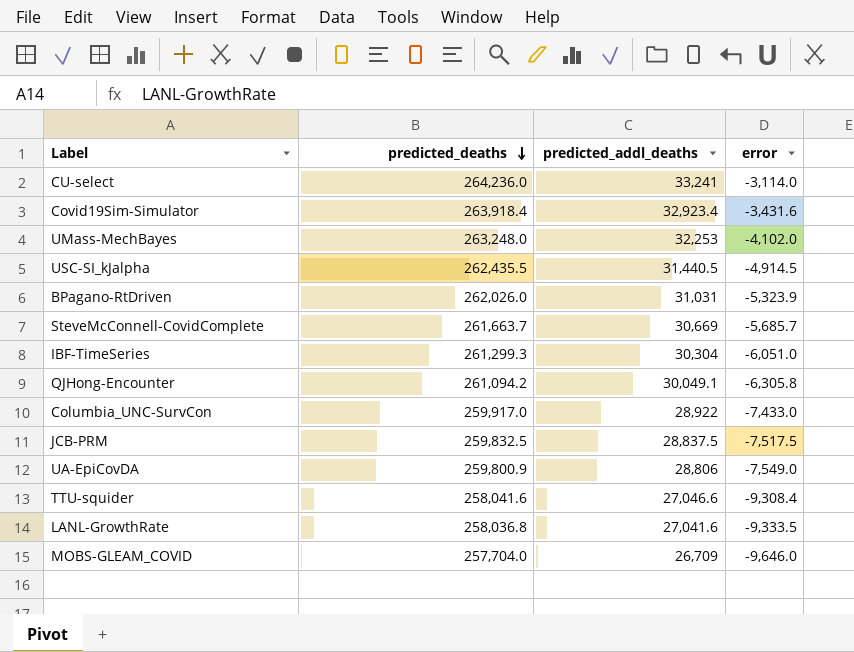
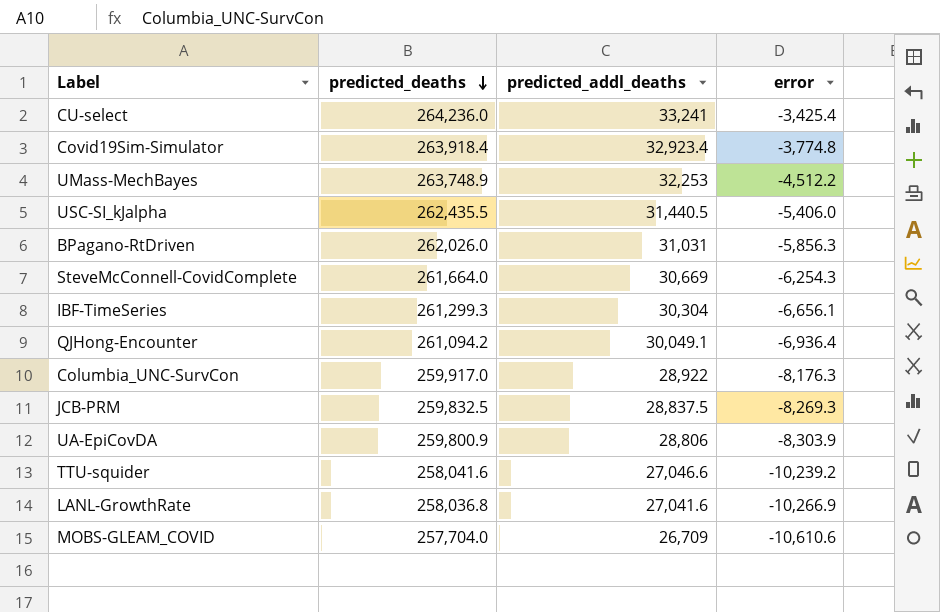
CU-select | error: -3,114.0 -> -3,425.4
Covid19Sim-Simulator | error: -3,431.6 -> -3,774.8
UMass-MechBayes | predicted_deaths: 263,248.0 -> 263,748.9
UMass-MechBayes | error: -4,102.0 -> -4,512.2
USC-SI_kJalpha | error: -4,914.5 -> -5,406.0
BPagano-RtDriven | error: -5,323.9 -> -5,856.3
SteveMcConnell-CovidComplete | predicted_deaths: 261,663.7 -> 261,664.0
SteveMcConnell-CovidComplete | error: -5,685.7 -> -6,254.3
IBF-TimeSeries | error: -6,051.0 -> -6,656.1
QJHong-Encounter | error: -6,305.8 -> -6,936.4
Columbia_UNC-SurvCon | error: -7,433.0 -> -8,176.3
JCB-PRM | error: -7,517.5 -> -8,269.3
UA-EpiCovDA | error: -7,549.0 -> -8,303.9
TTU-squider | error: -9,308.4 -> -10,239.2
LANL-GrowthRate | error: -9,333.5 -> -10,266.9
MOBS-GLEAM_COVID | error: -9,646.0 -> -10,610.6

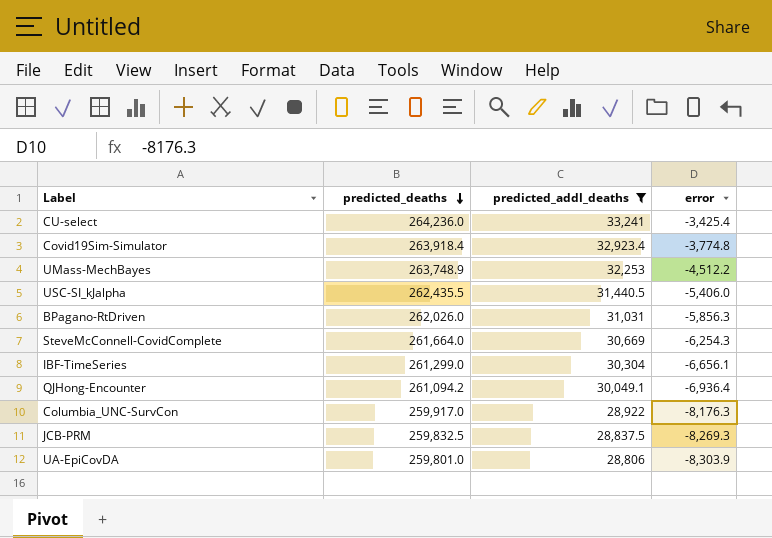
filter: none -> predicted_addl_deaths >= 28,806
IBF-TimeSeries | predicted_deaths: 261,299.3 -> 261,299.0
UA-EpiCovDA | predicted_deaths: 259,800.9 -> 259,801.0

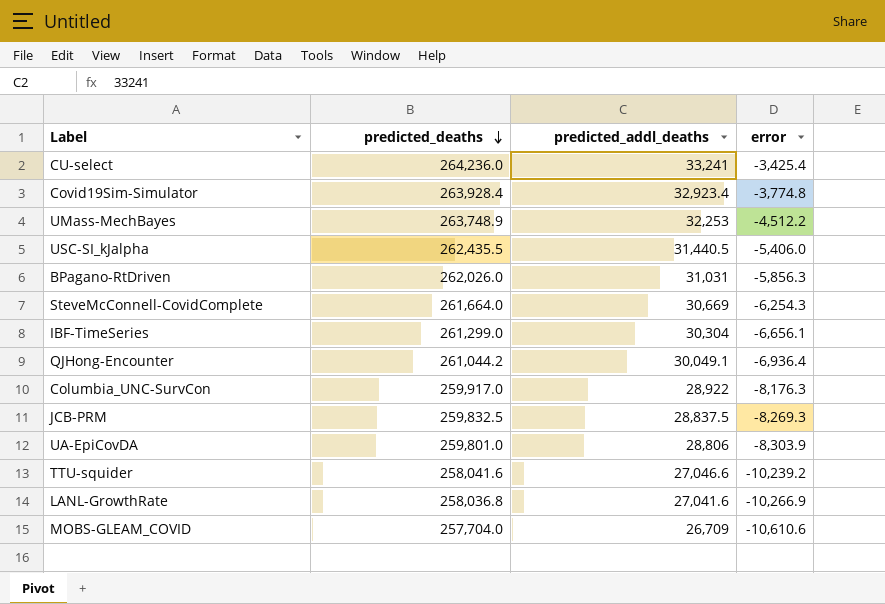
filter: predicted_addl_deaths >= 28,806 -> none
Covid19Sim-Simulator | predicted_deaths: 263,918.4 -> 263,928.4
QJHong-Encounter | predicted_deaths: 261,094.2 -> 261,044.2

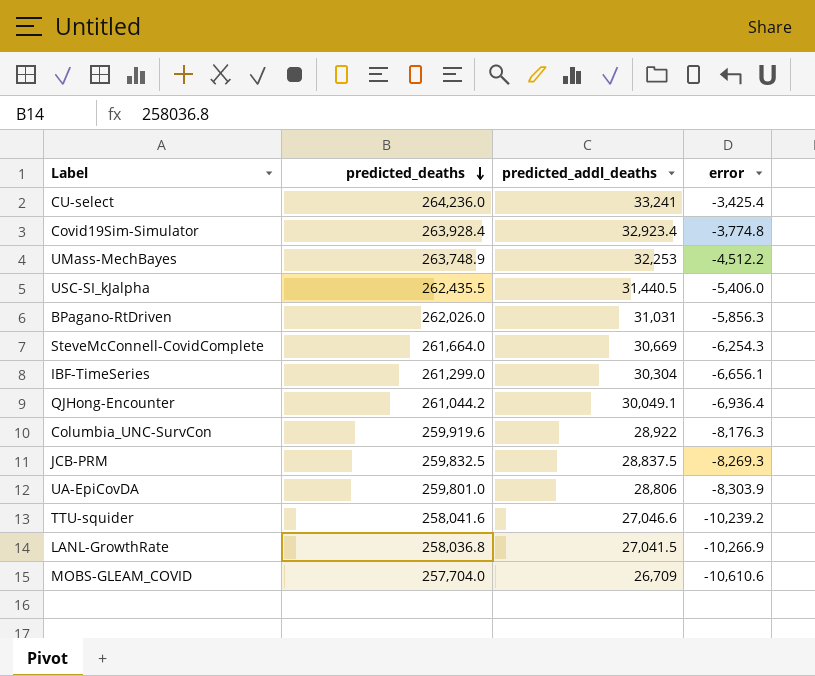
Columbia_UNC-SurvCon | predicted_deaths: 259,917.0 -> 259,919.6
LANL-GrowthRate | predicted_addl_deaths: 27,041.6 -> 27,041.5

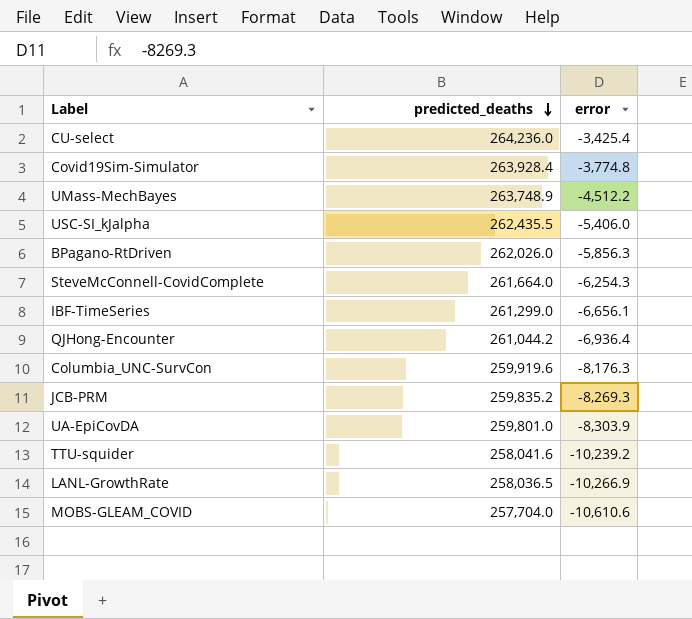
column predicted_addl_deaths | position: 3 -> none
JCB-PRM | predicted_deaths: 259,832.5 -> 259,835.2
LANL-GrowthRate | predicted_deaths: 258,036.8 -> 258,036.5

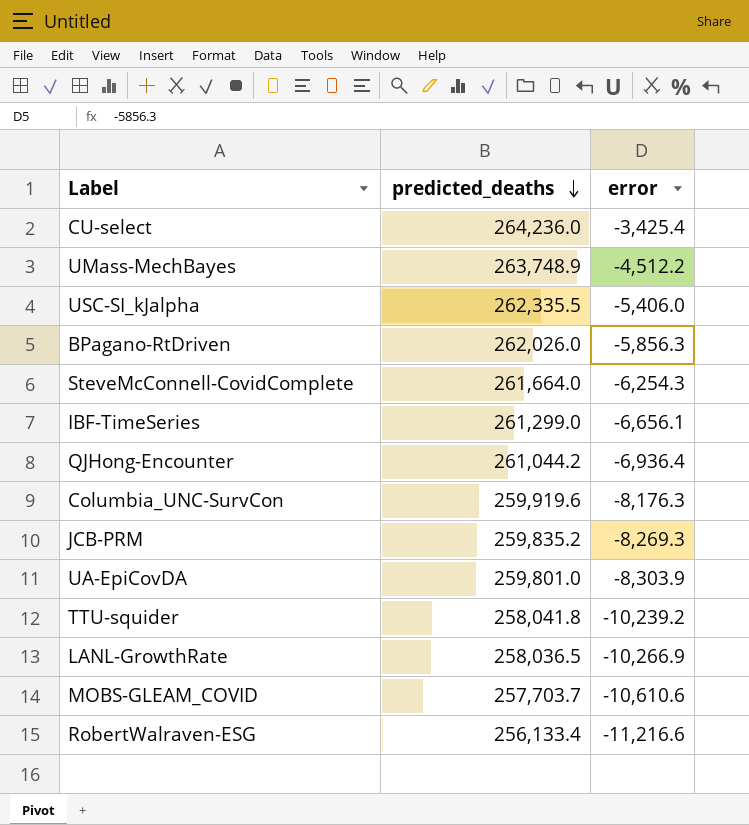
row Covid19Sim-Simulator: 263,928.4 | -3,774.8 -> none
USC-SI_kJalpha | predicted_deaths: 262,435.5 -> 262,335.5
TTU-squider | predicted_deaths: 258,041.6 -> 258,041.8
MOBS-GLEAM_COVID | predicted_deaths: 257,704.0 -> 257,703.7
row RobertWalraven-ESG: none -> 256,133.4 | -11,216.6

